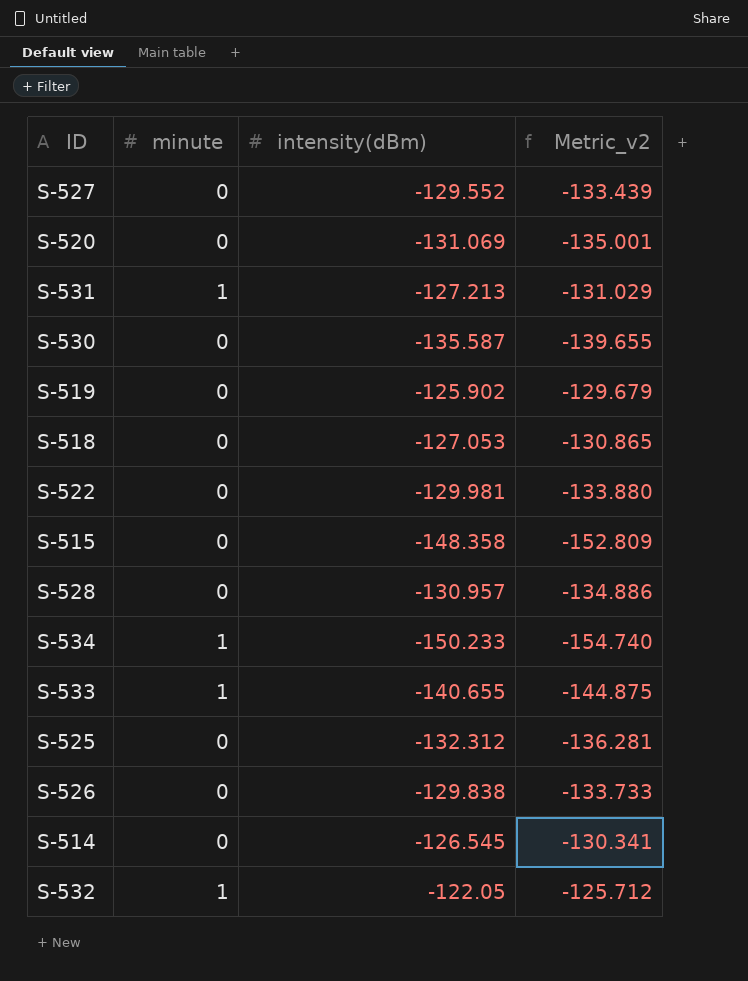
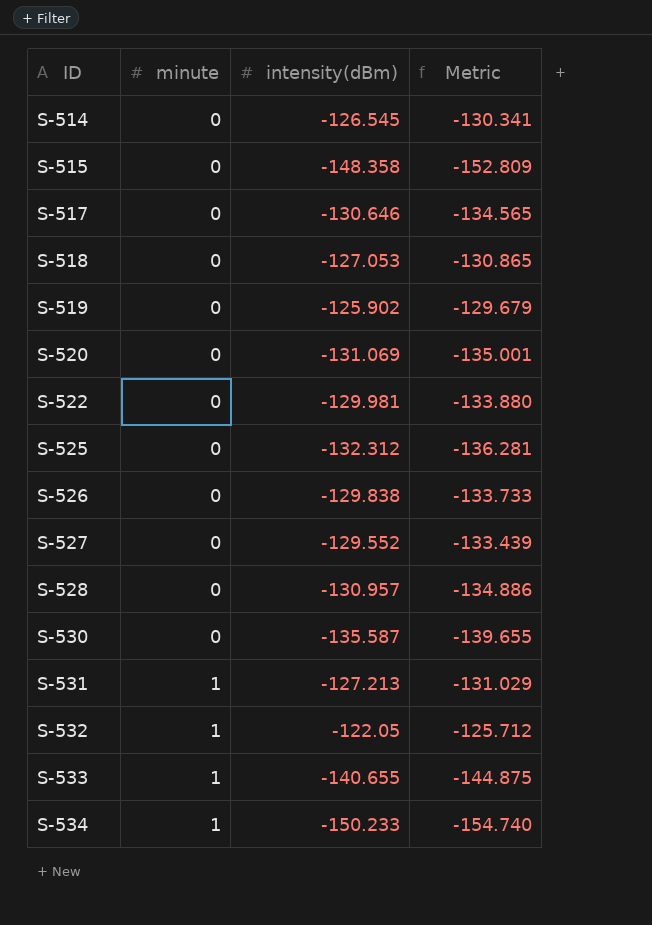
row order: none -> ID ascending
column name: Metric_v2 -> Metric
row S-517: none -> 0 | -130.646 | -134.565

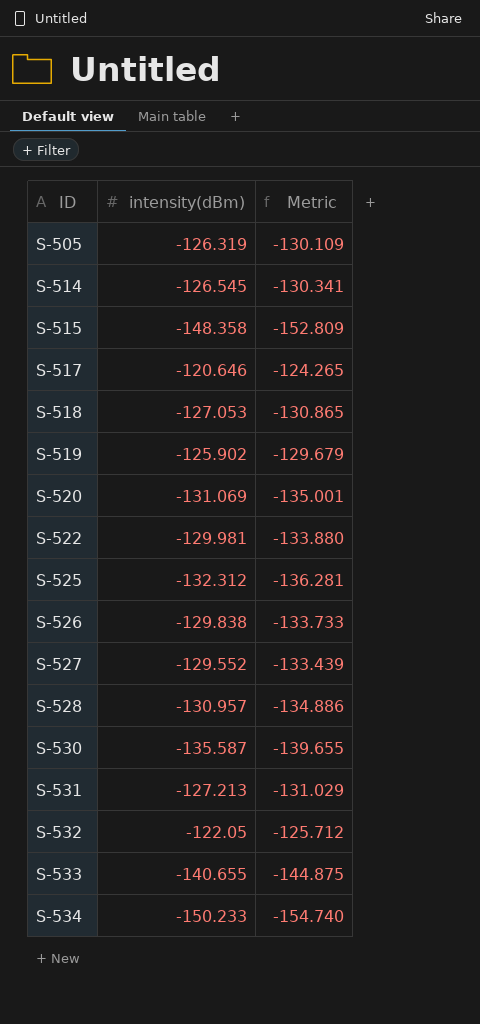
column minute | position: 2 -> none
row S-505: none -> -126.319 | -130.109
S-517 | intensity(dBm): -130.646 -> -120.646
S-517 | Metric: -134.565 -> -124.265

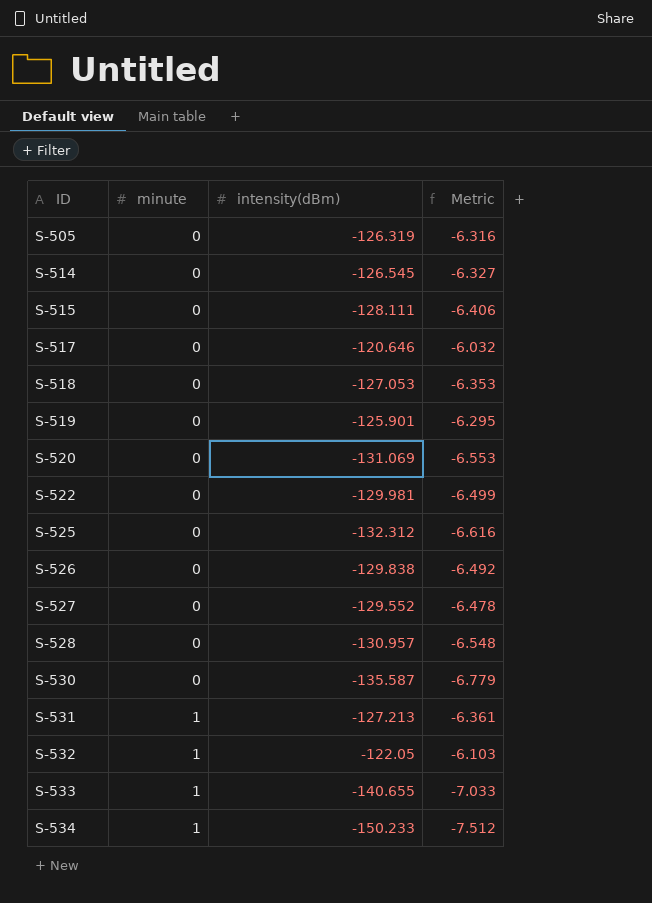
column minute | position: none -> 2
column Metric | formula: [intensity(dBm)] * 1.03 -> [intensity(dBm)] * 0.05
S-515 | intensity(dBm): -148.358 -> -128.111
S-519 | intensity(dBm): -125.902 -> -125.901

